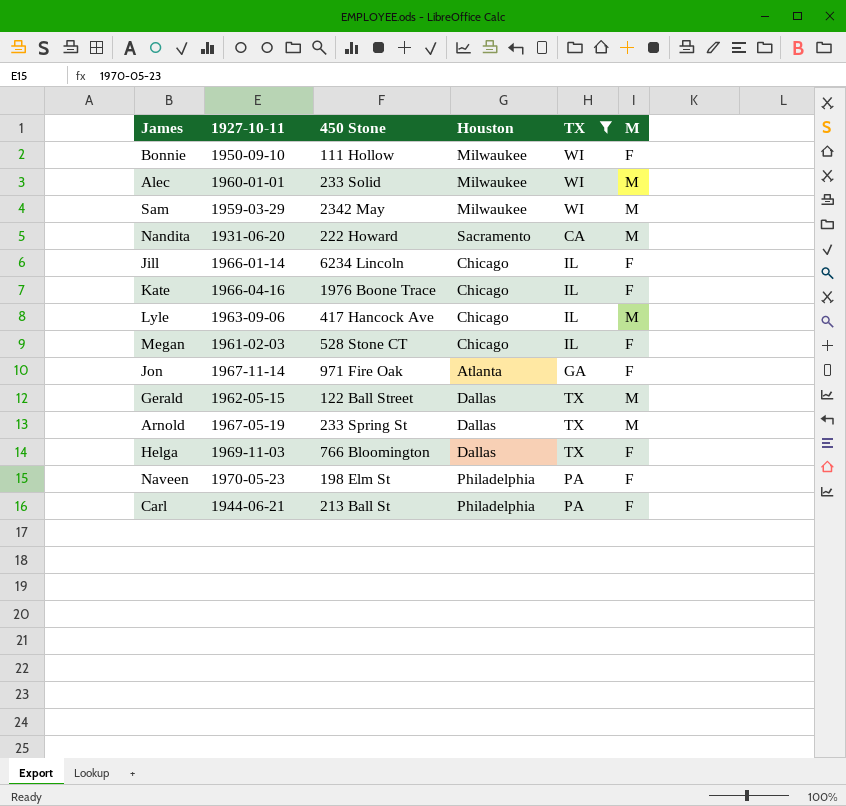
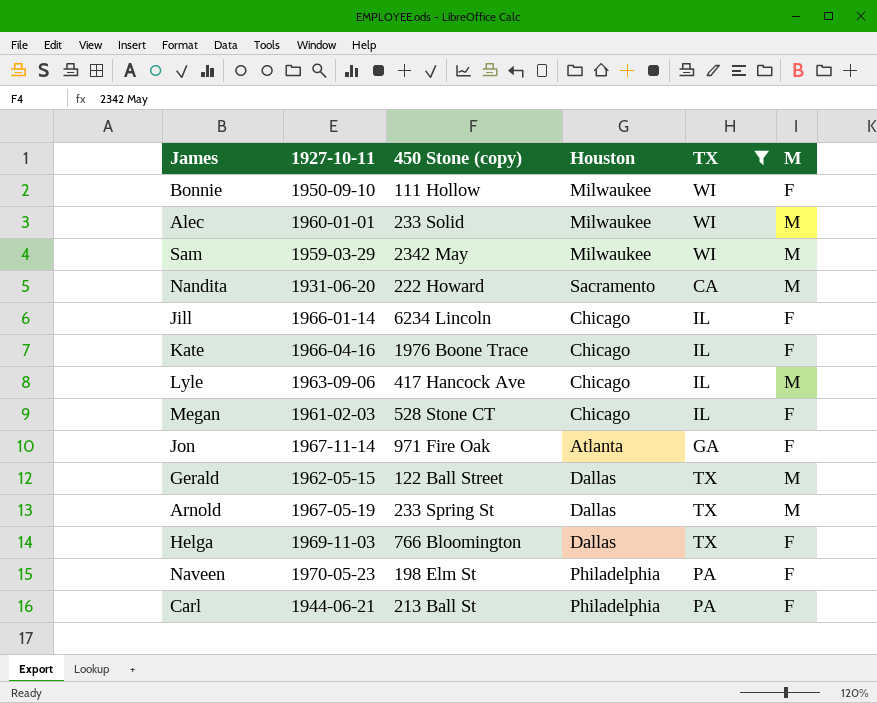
column name: 450 Stone -> 450 Stone (copy)

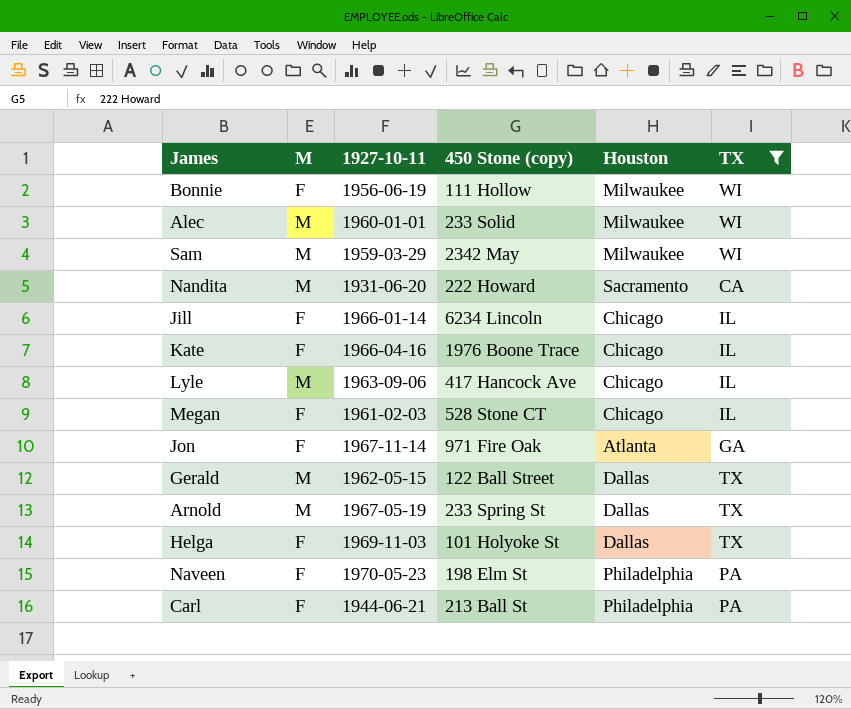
column M | position: 6 -> 2
Bonnie | 1927-10-11: 1950-09-10 -> 1956-06-19
Helga | 450 Stone (copy): 766 Bloomington -> 101 Holyoke St

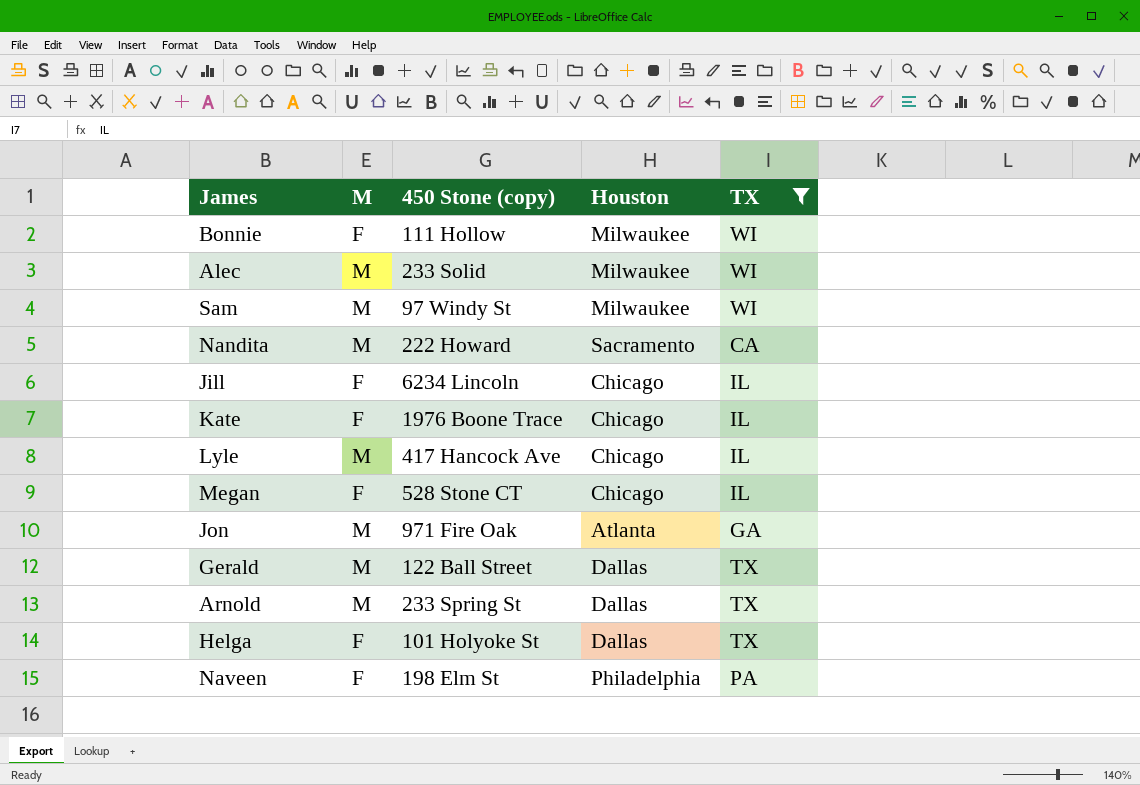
column 1927-10-11 | position: 3 -> none
row Carl: F | 1944-06-21 | 213 Ball St | Philadelphia | PA -> none
Sam | 450 Stone (copy): 2342 May -> 97 Windy St
Jon | M: F -> M

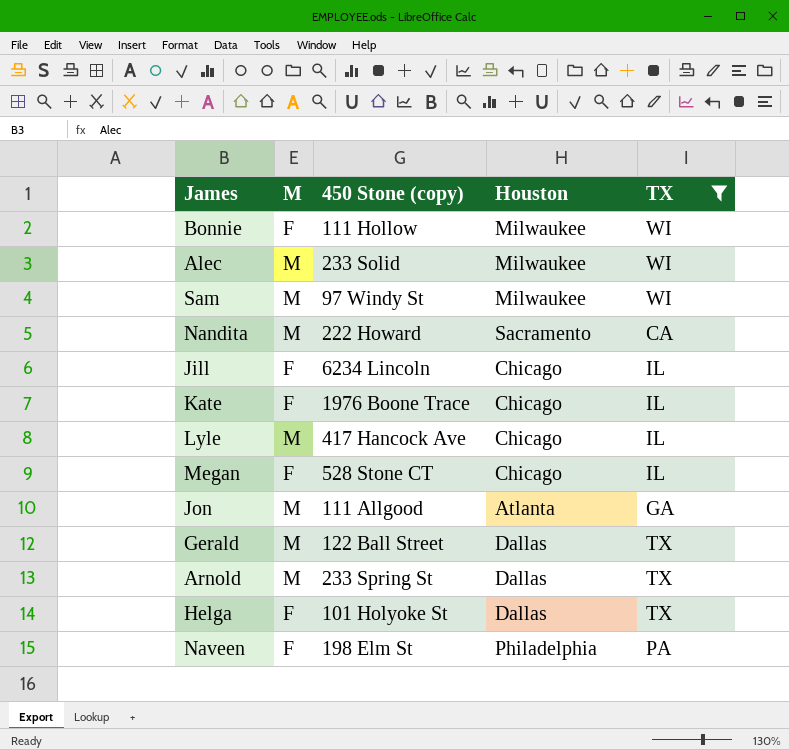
Jon | 450 Stone (copy): 971 Fire Oak -> 111 Allgood

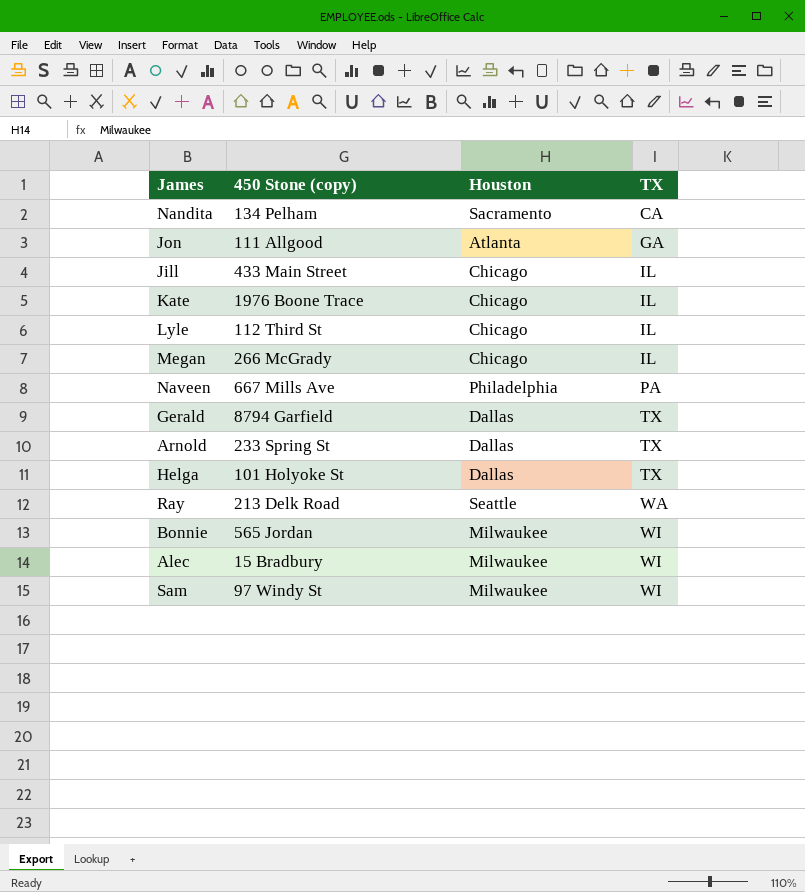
filter: TX != WA -> none
row order: none -> TX ascending
column M | position: 2 -> none
Nandita | 450 Stone (copy): 222 Howard -> 134 Pelham
Jill | 450 Stone (copy): 6234 Lincoln -> 433 Main Street
Lyle | 450 Stone (copy): 417 Hancock Ave -> 112 Third St
Megan | 450 Stone (copy): 528 Stone CT -> 266 McGrady
Naveen | 450 Stone (copy): 198 Elm St -> 667 Mills Ave
Gerald | 450 Stone (copy): 122 Ball Street -> 8794 Garfield
Bonnie | 450 Stone (copy): 111 Hollow -> 565 Jordan
Alec | 450 Stone (copy): 233 Solid -> 15 Bradbury

